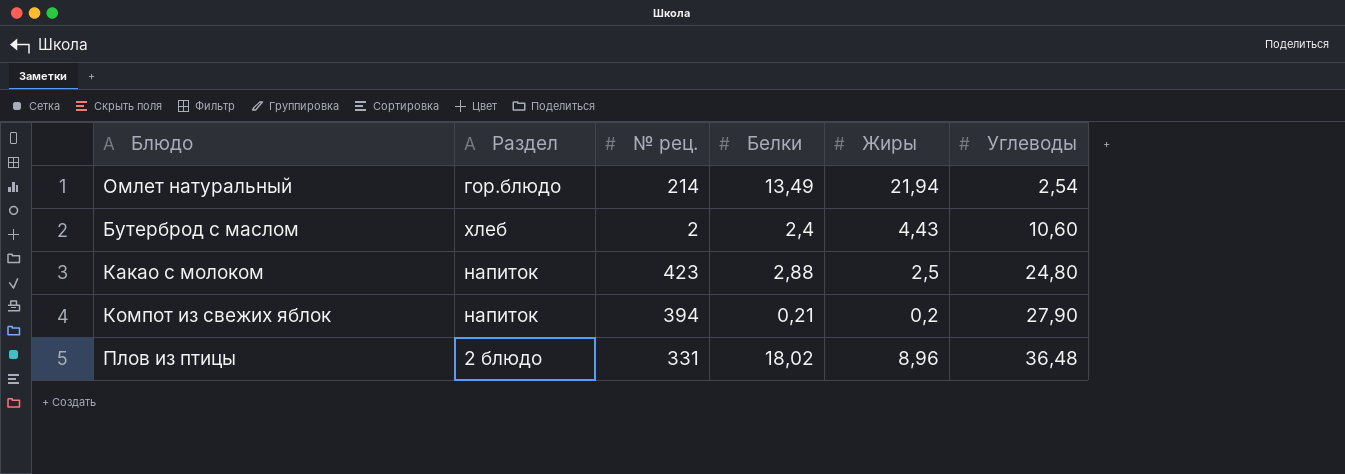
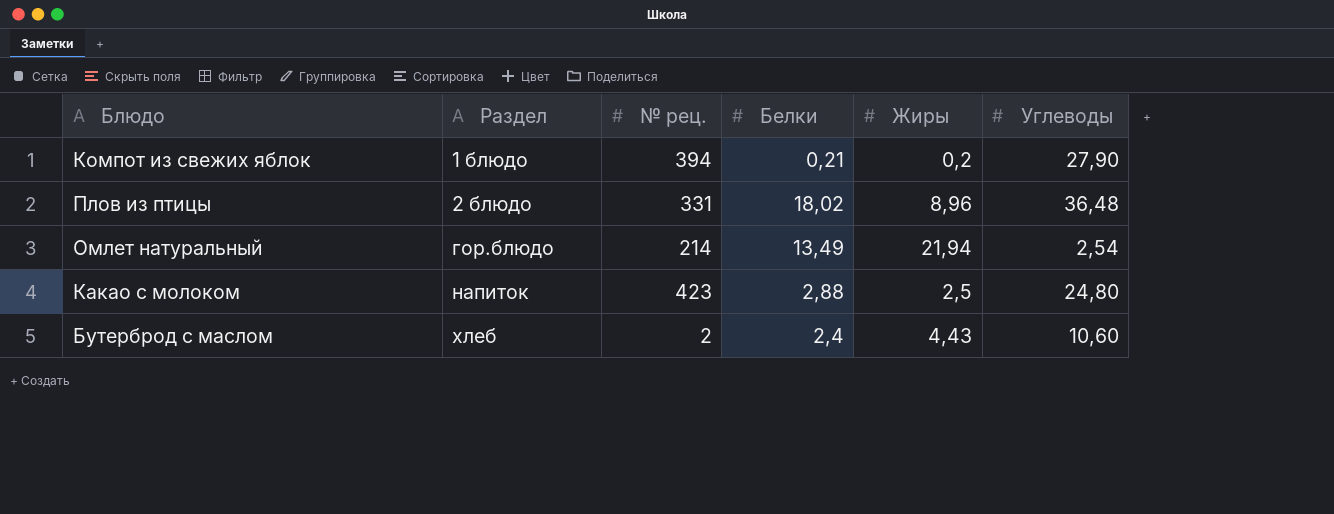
row order: Углеводы ascending -> Раздел ascending
Компот из свежих яблок | Раздел: напиток -> 1 блюдо

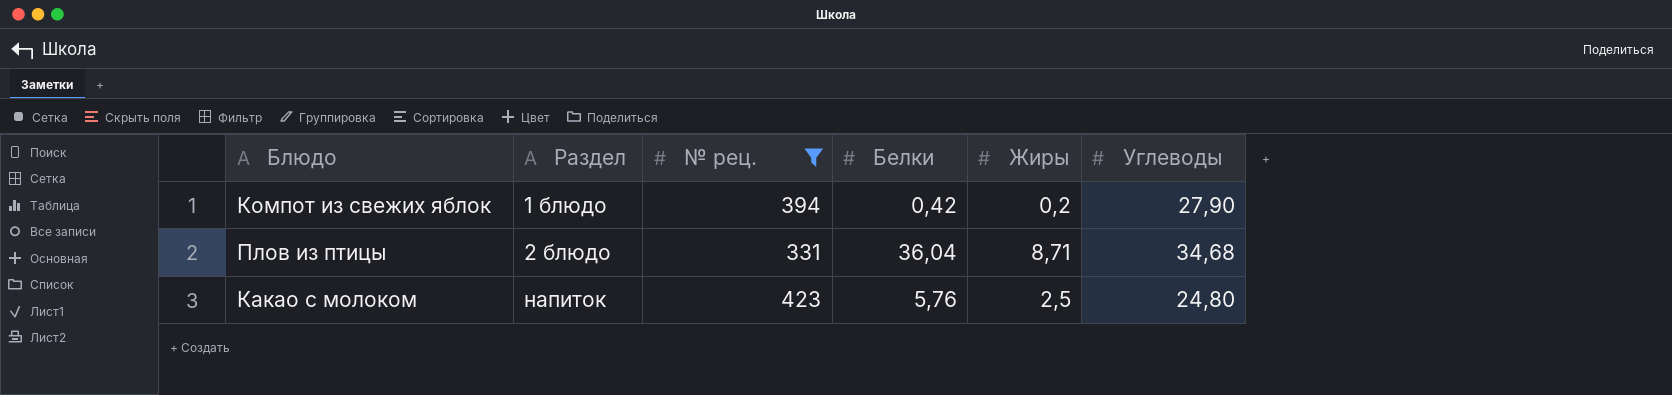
filter: none -> № рец. >= 331
Компот из свежих яблок | Белки: 0,21 -> 0,42
Плов из птицы | Белки: 18,02 -> 36,04
Плов из птицы | Жиры: 8,96 -> 8,71
Плов из птицы | Углеводы: 36,48 -> 34,68
Какао с молоком | Белки: 2,88 -> 5,76

